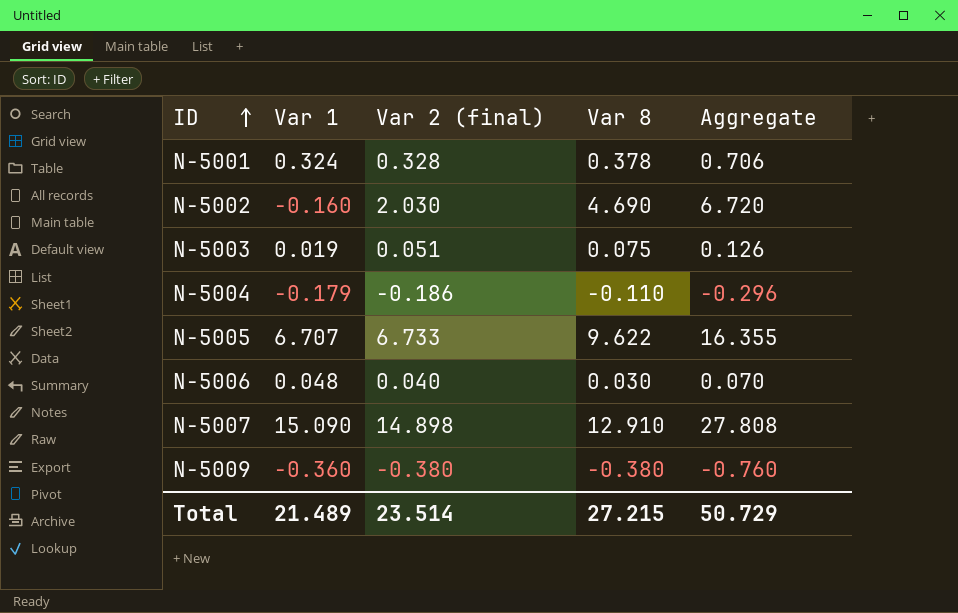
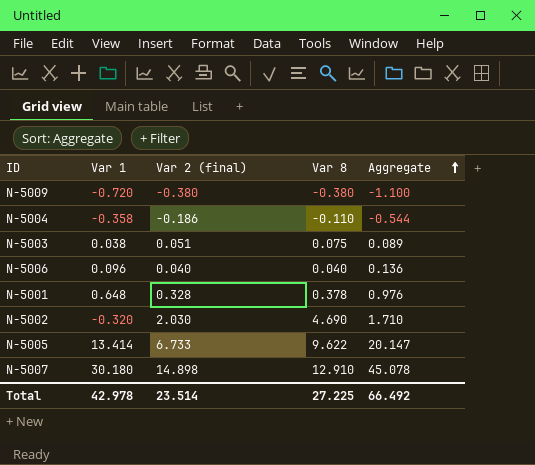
row order: ID ascending -> Aggregate ascending
column Aggregate | formula: [Var 2 (final)] + [Var 8] -> [Var 1] + [Var 2 (final)]
N-5009 | Var 1: -0.360 -> -0.720
N-5004 | Var 1: -0.179 -> -0.358
N-5003 | Var 1: 0.019 -> 0.038
N-5006 | Var 1: 0.048 -> 0.096
N-5006 | Var 8: 0.030 -> 0.040
N-5001 | Var 1: 0.324 -> 0.648
N-5002 | Var 1: -0.160 -> -0.320
N-5005 | Var 1: 6.707 -> 13.414
N-5007 | Var 1: 15.090 -> 30.180
Total | Var 1: 21.489 -> 42.978
Total | Var 8: 27.215 -> 27.225
Total | Aggregate: 50.729 -> 66.492

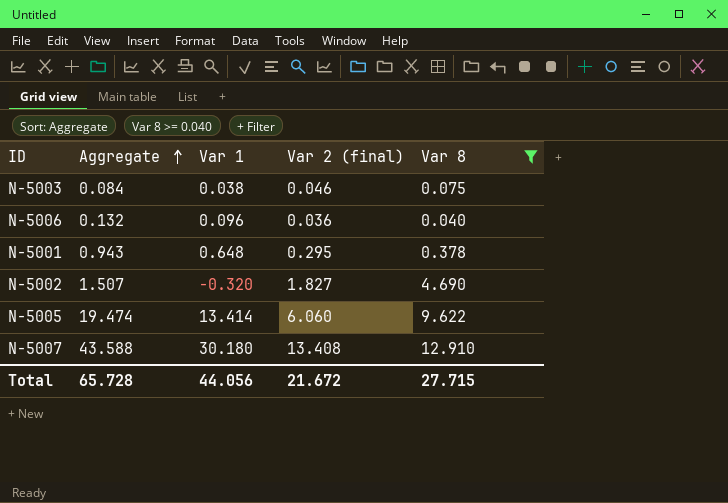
filter: none -> Var 8 >= 0.040
column Aggregate | position: 5 -> 2
N-5003 | Aggregate: 0.089 -> 0.084
N-5003 | Var 2 (final): 0.051 -> 0.046
N-5006 | Aggregate: 0.136 -> 0.132
N-5006 | Var 2 (final): 0.040 -> 0.036
N-5001 | Aggregate: 0.976 -> 0.943
N-5001 | Var 2 (final): 0.328 -> 0.295
N-5002 | Aggregate: 1.710 -> 1.507
N-5002 | Var 2 (final): 2.030 -> 1.827
N-5005 | Aggregate: 20.147 -> 19.474
N-5005 | Var 2 (final): 6.733 -> 6.060
N-5007 | Aggregate: 45.078 -> 43.588
N-5007 | Var 2 (final): 14.898 -> 13.408
Total | Aggregate: 66.492 -> 65.728
Total | Var 1: 42.978 -> 44.056
Total | Var 2 (final): 23.514 -> 21.672
Total | Var 8: 27.225 -> 27.715

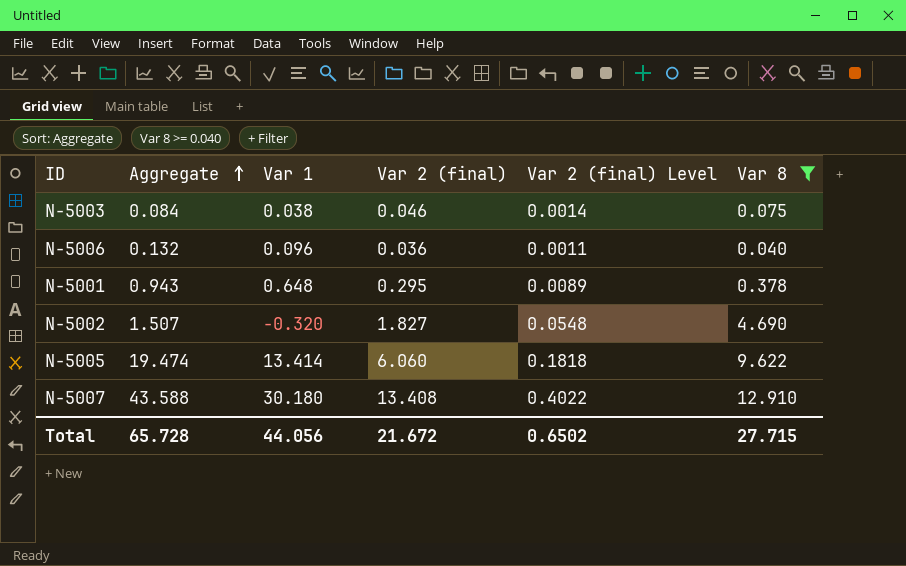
column Var 2 (final) Level | formula: none -> [Var 2 (final)] * 0.03

